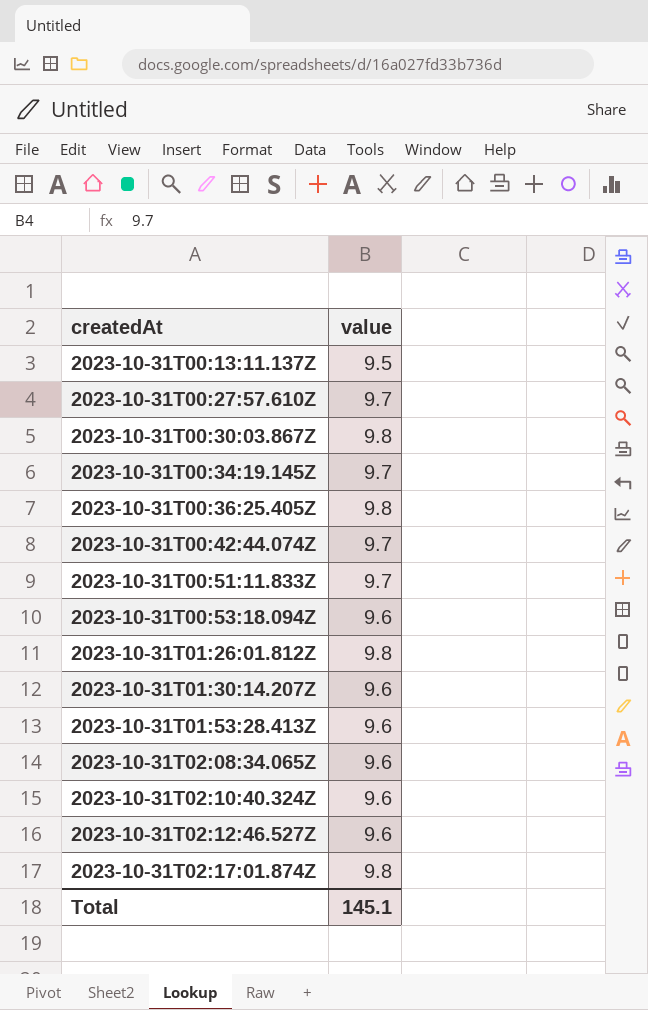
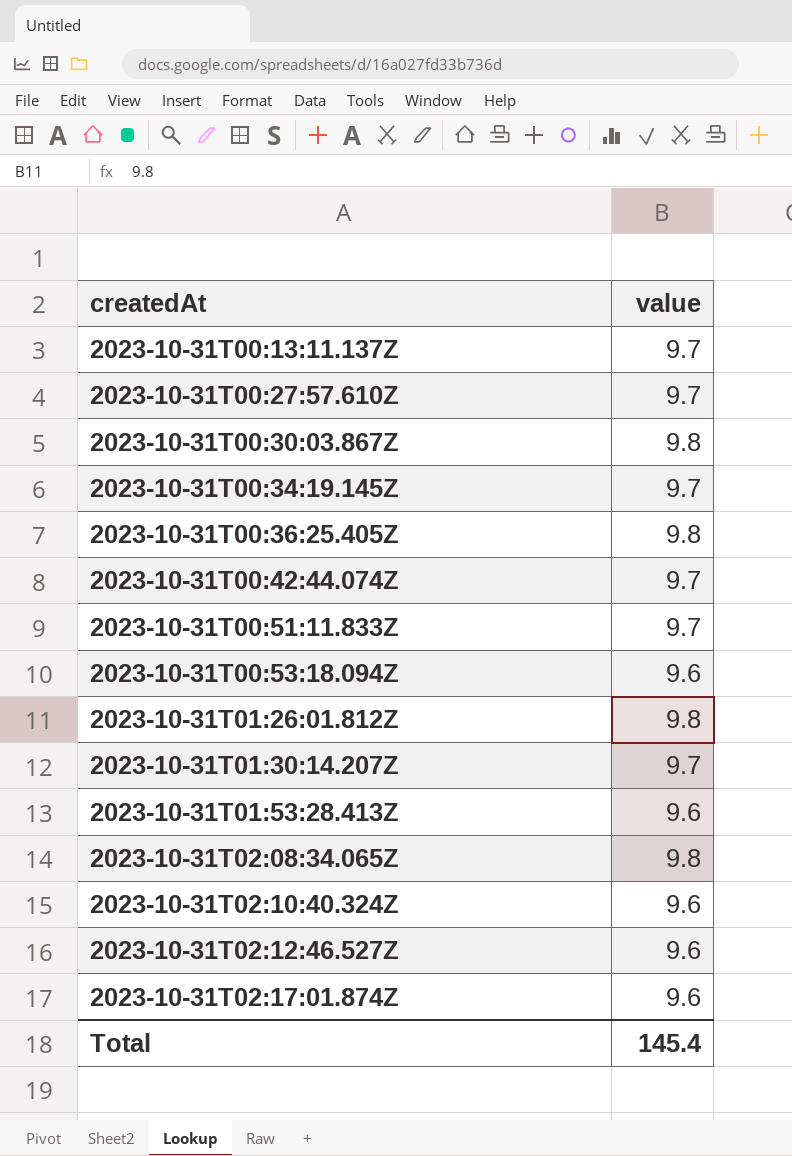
2023-10-31T00:13:11.137Z | value: 9.5 -> 9.7
2023-10-31T01:30:14.207Z | value: 9.6 -> 9.7
2023-10-31T02:08:34.065Z | value: 9.6 -> 9.8
2023-10-31T02:17:01.874Z | value: 9.8 -> 9.6
Total | value: 145.1 -> 145.4

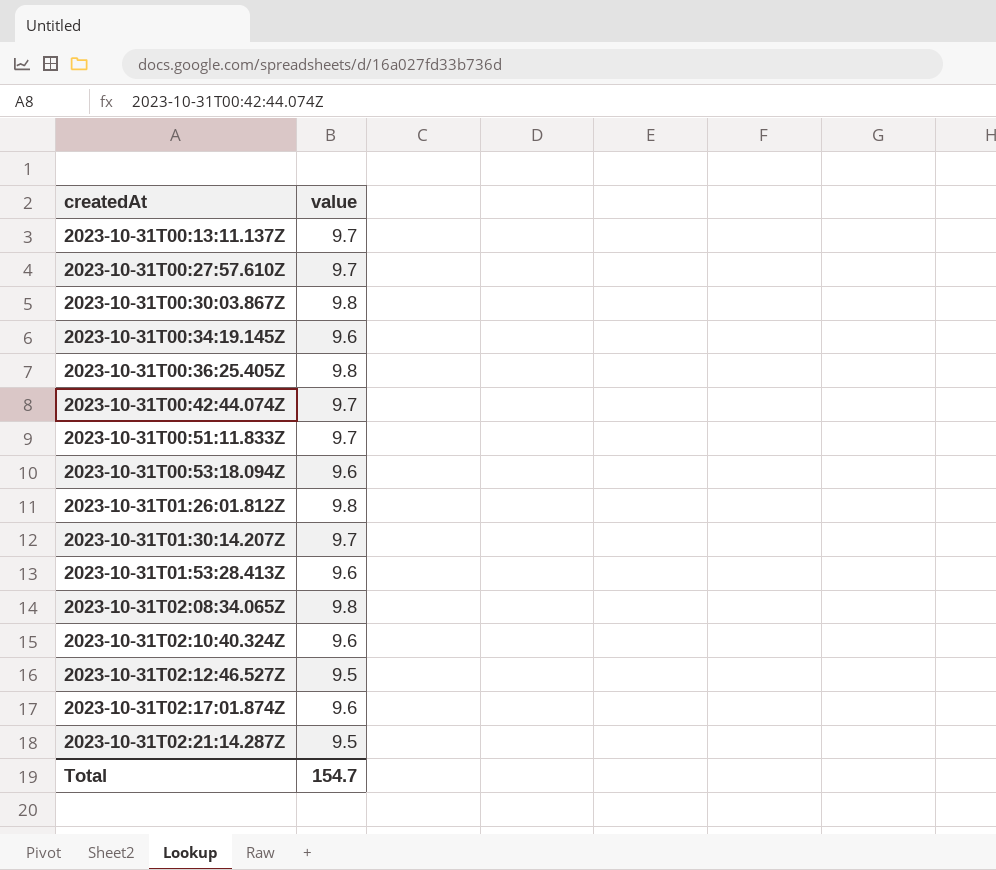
2023-10-31T00:34:19.145Z | value: 9.7 -> 9.6
2023-10-31T02:12:46.527Z | value: 9.6 -> 9.5
row 2023-10-31T02:21:14.287Z: none -> 9.5
Total | value: 145.4 -> 154.7

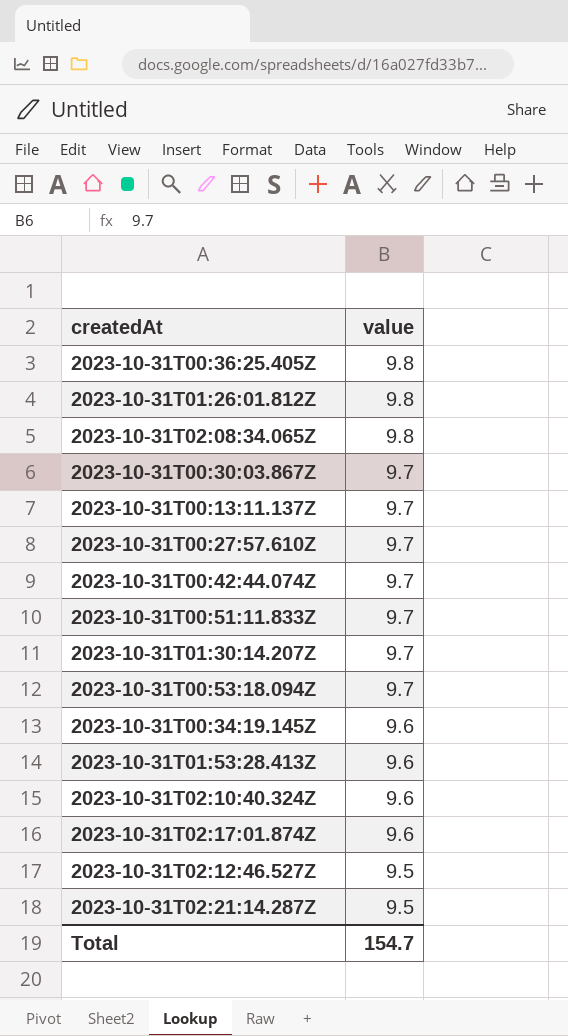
row order: createdAt ascending -> value descending
2023-10-31T00:30:03.867Z | value: 9.8 -> 9.7
2023-10-31T00:53:18.094Z | value: 9.6 -> 9.7

